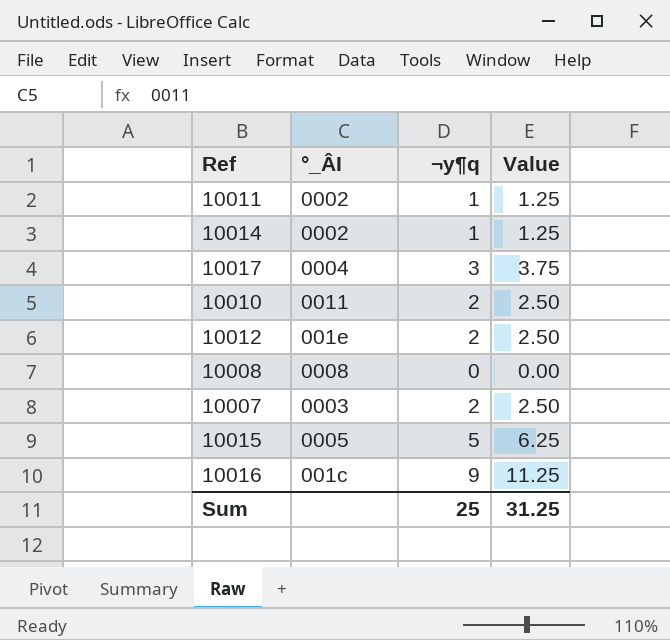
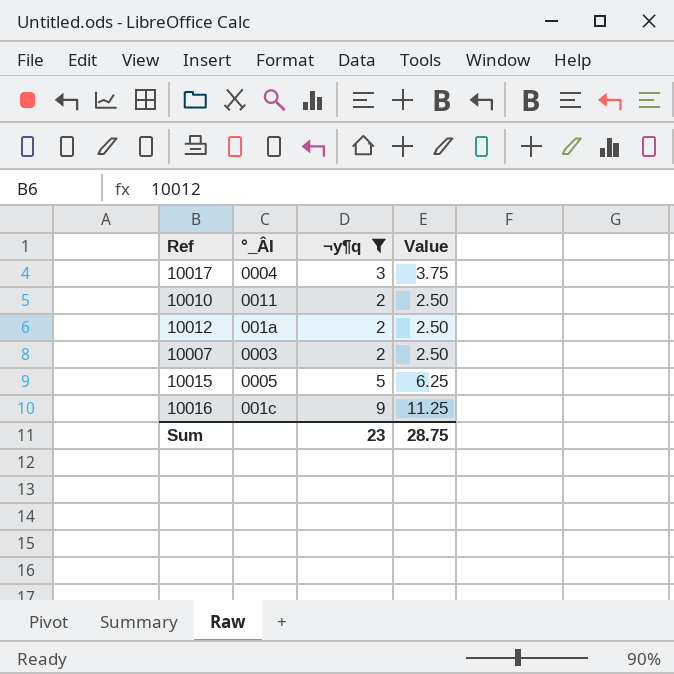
filter: none -> ¬y¶q >= 2
10012 | °_ÂI: 001e -> 001a
Sum | ¬y¶q: 25 -> 23
Sum | Value: 31.25 -> 28.75

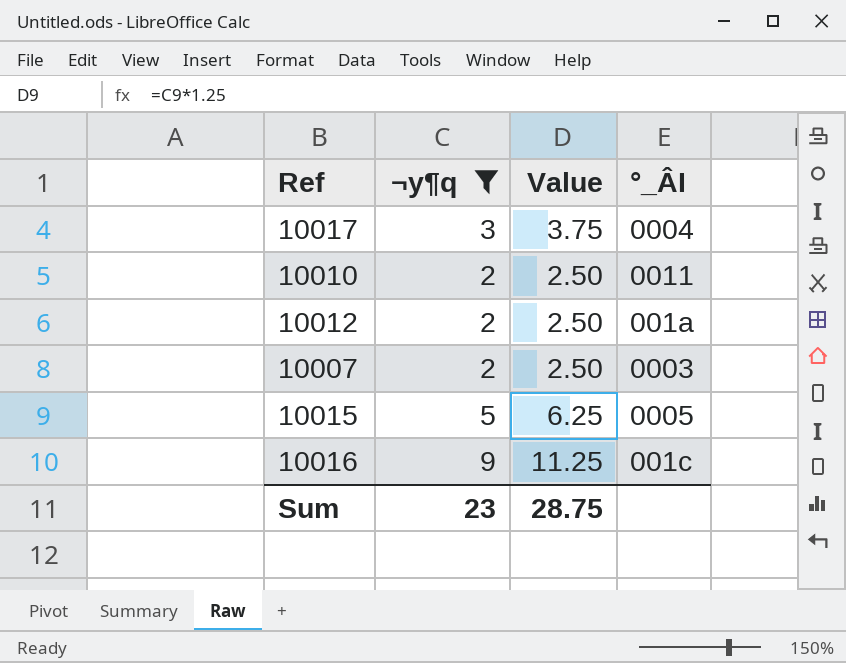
column °_ÂI | position: 2 -> 4

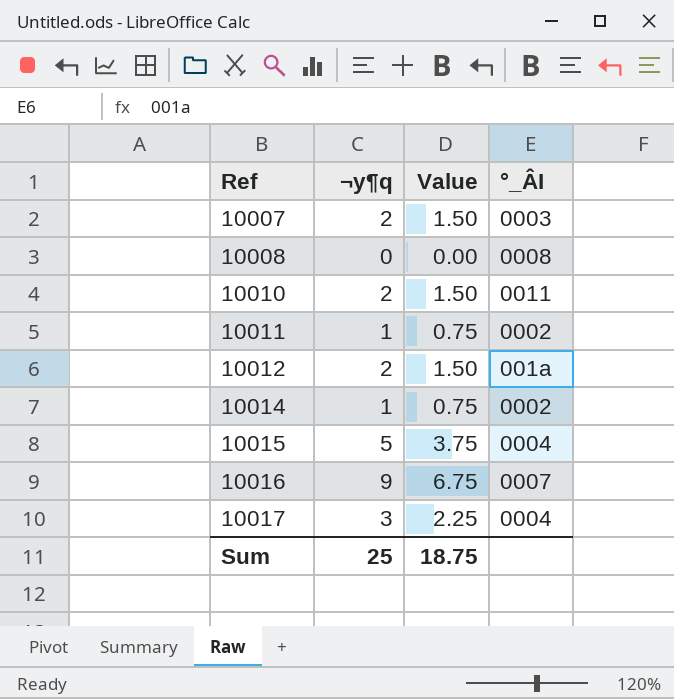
filter: ¬y¶q >= 2 -> none
row order: none -> Ref ascending
column Value | formula: [¬y¶q] * 1.25 -> [¬y¶q] * 0.75
10015 | °_ÂI: 0005 -> 0004
10016 | °_ÂI: 001c -> 0007
Sum | ¬y¶q: 23 -> 25
Sum | Value: 28.75 -> 18.75

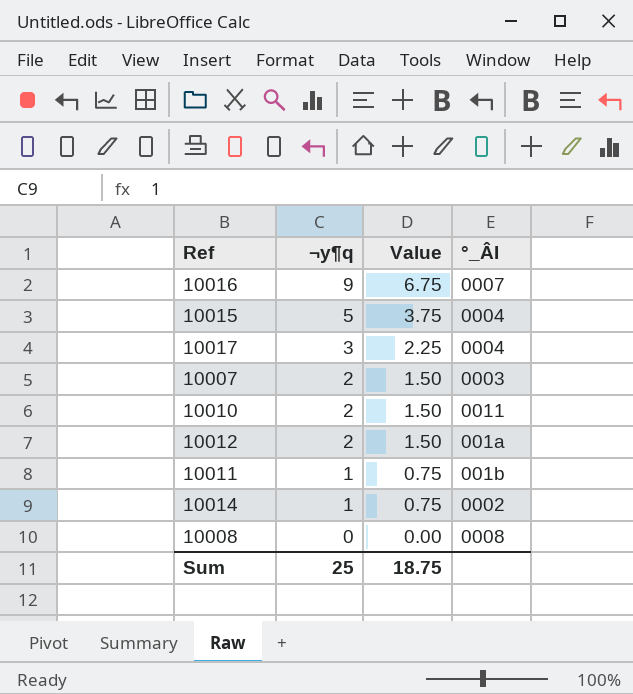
row order: Ref ascending -> ¬y¶q descending
10011 | °_ÂI: 0002 -> 001b

